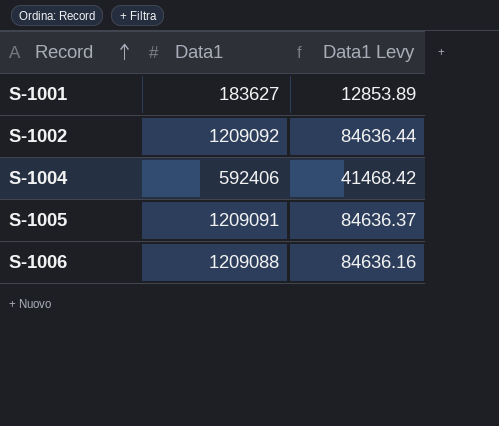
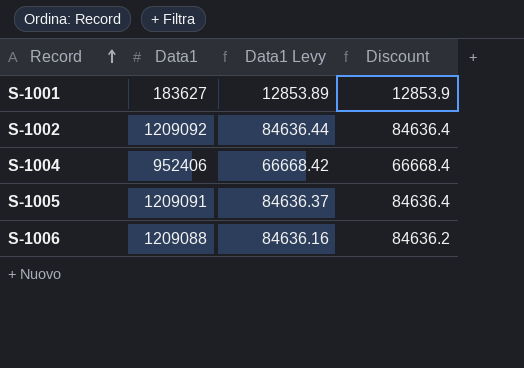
column Discount | formula: none -> [Data1] * 0.07
S-1004 | Data1: 592406 -> 952406
S-1004 | Data1 Levy: 41468.42 -> 66668.42

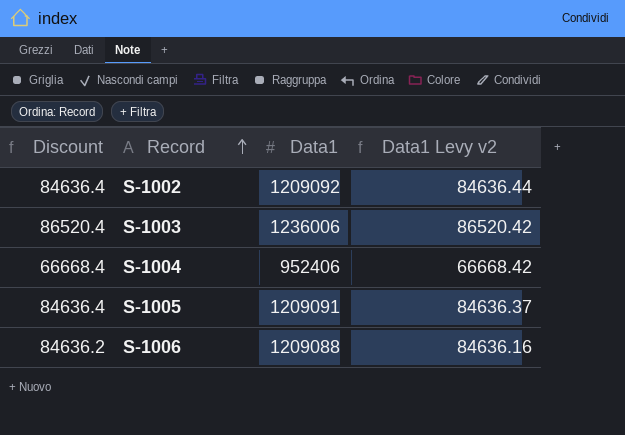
column Discount | position: 4 -> 1
column name: Data1 Levy -> Data1 Levy v2
row S-1001: 183627 | 12853.89 | 12853.9 -> none
row S-1003: none -> 86520.4 | 1236006 | 86520.42

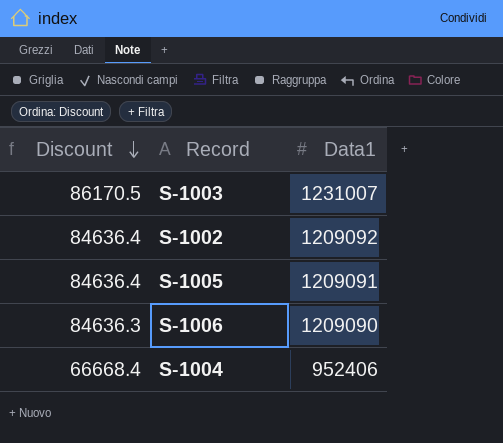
row order: Record ascending -> Discount descending
column Data1 Levy v2 | formula: [Data1] * 0.07 -> none
S-1003 | Discount: 86520.4 -> 86170.5
S-1003 | Data1: 1236006 -> 1231007
S-1006 | Discount: 84636.2 -> 84636.3
S-1006 | Data1: 1209088 -> 1209090

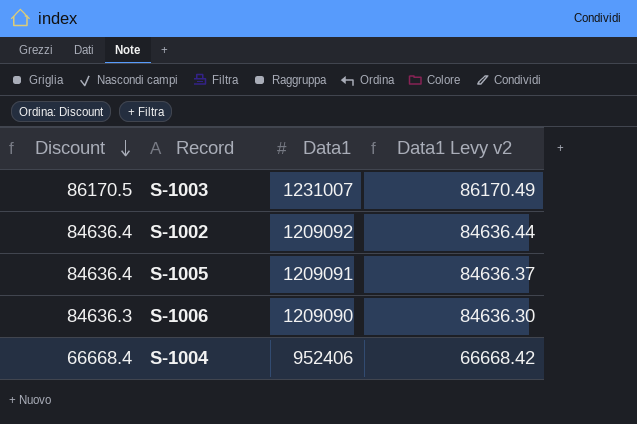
column Data1 Levy v2 | formula: none -> [Data1] * 0.07

